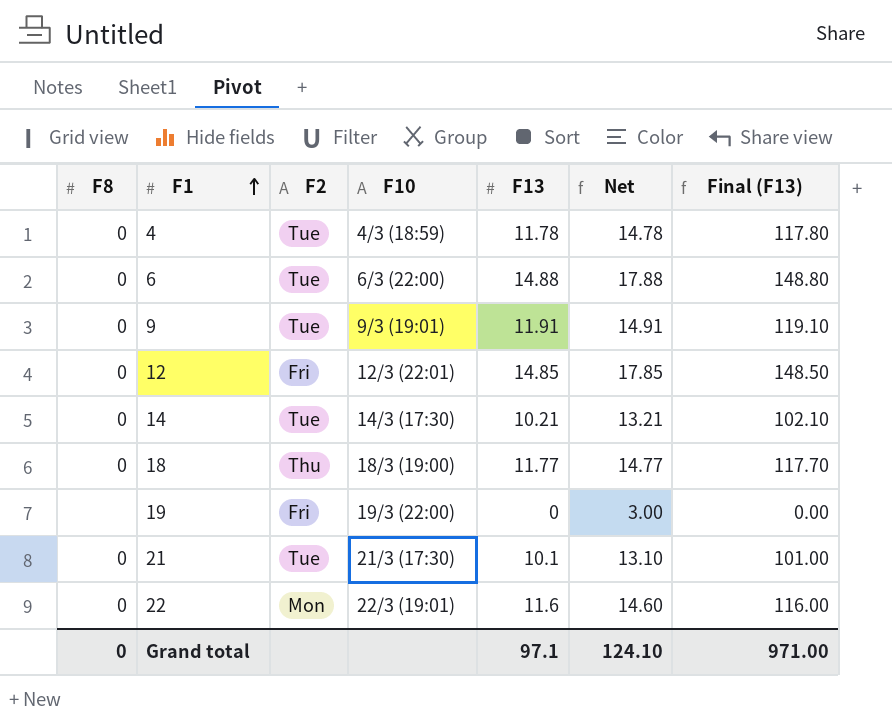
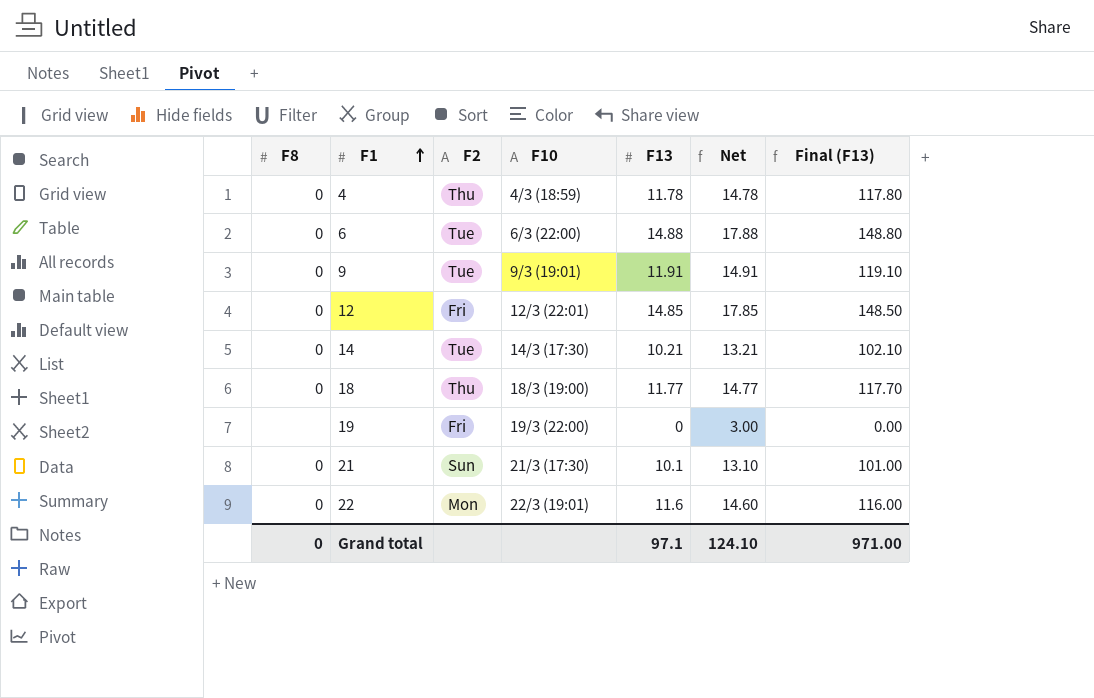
4 | F2: Tue -> Thu
21 | F2: Tue -> Sun

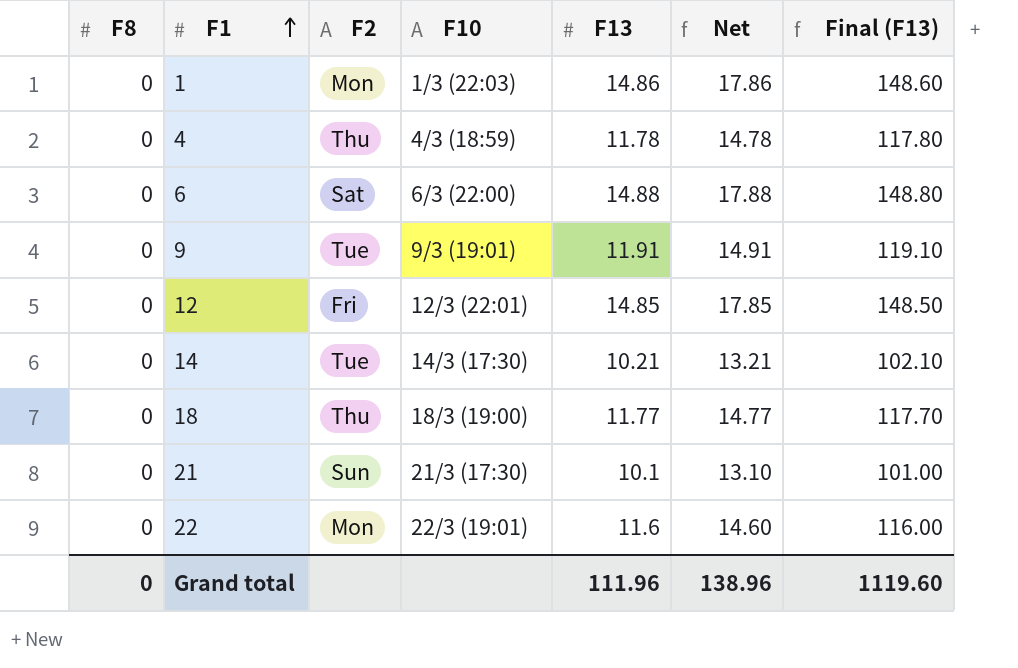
row 19: none | Fri | 19/3 (22:00) | 0 | 3.00 | 0.00 -> none
row 1: none -> 0 | Mon | 1/3 (22:03) | 14.86 | 17.86 | 148.60
6 | F2: Tue -> Sat
Grand total | F13: 97.1 -> 111.96
Grand total | Net: 124.10 -> 138.96
Grand total | Final (F13): 971.00 -> 1119.60

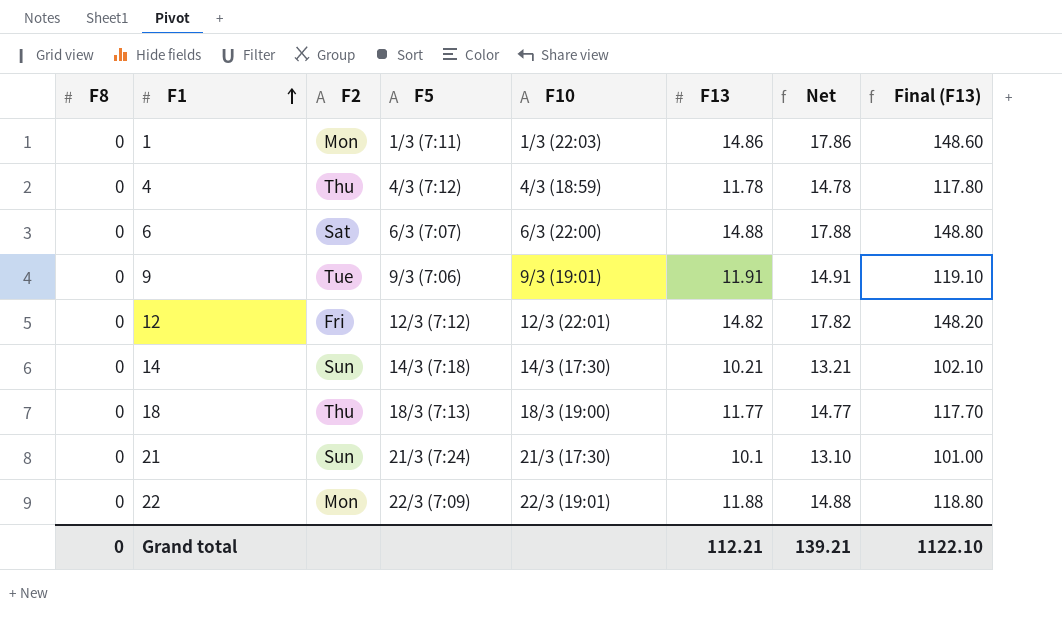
column F5 | position: none -> 4
12 | F13: 14.85 -> 14.82
12 | Net: 17.85 -> 17.82
12 | Final (F13): 148.50 -> 148.20
14 | F2: Tue -> Sun
22 | F13: 11.6 -> 11.88
22 | Net: 14.60 -> 14.88
22 | Final (F13): 116.00 -> 118.80
Grand total | F13: 111.96 -> 112.21
Grand total | Net: 138.96 -> 139.21
Grand total | Final (F13): 1119.60 -> 1122.10

